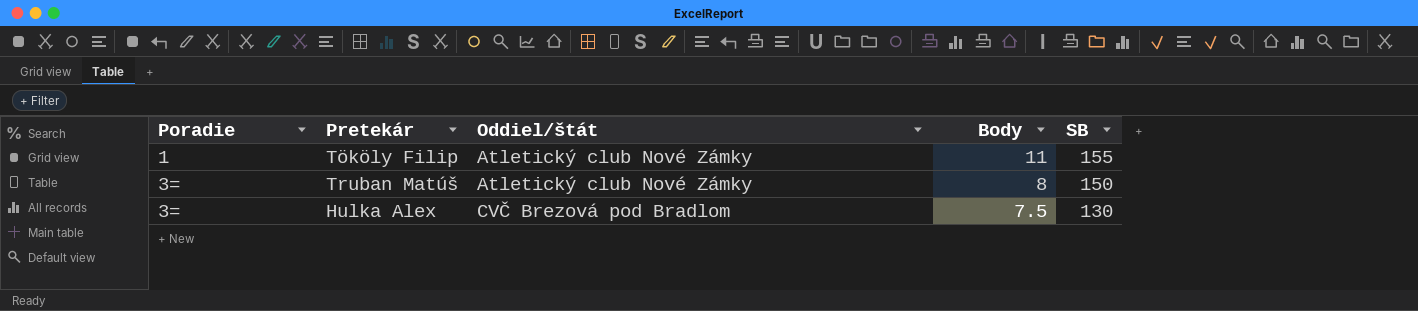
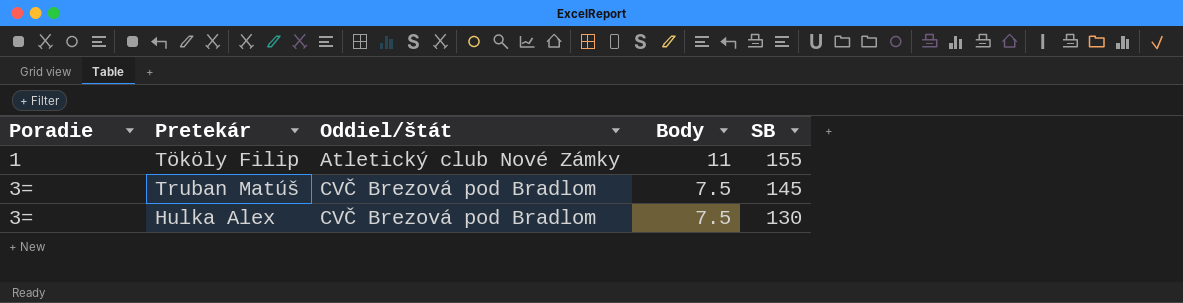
Truban Matúš | Oddiel/štát: Atletický club Nové Zámky -> CVČ Brezová pod Bradlom
Truban Matúš | Body: 8 -> 7.5
Truban Matúš | SB: 150 -> 145

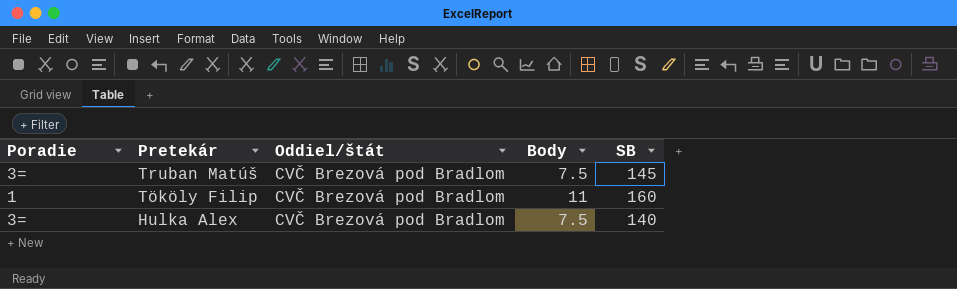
row order: Poradie ascending -> Pretekár descending
Tököly Filip | Oddiel/štát: Atletický club Nové Zámky -> CVČ Brezová pod Bradlom
Tököly Filip | SB: 155 -> 160
Hulka Alex | SB: 130 -> 140

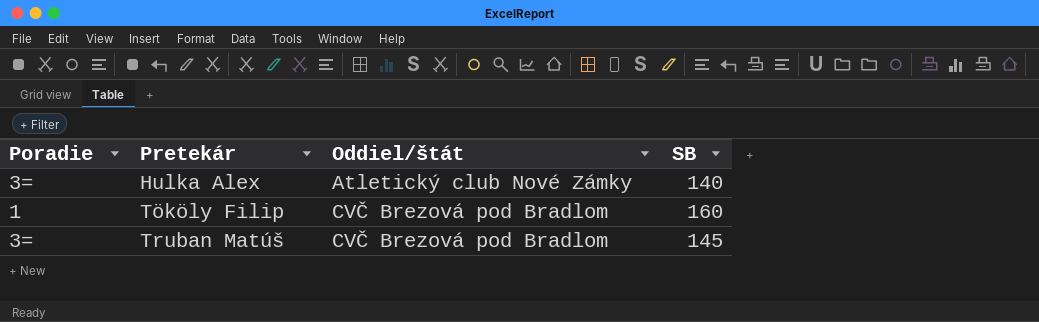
row order: Pretekár descending -> Pretekár ascending
column Body | position: 4 -> none
Hulka Alex | Oddiel/štát: CVČ Brezová pod Bradlom -> Atletický club Nové Zámky

